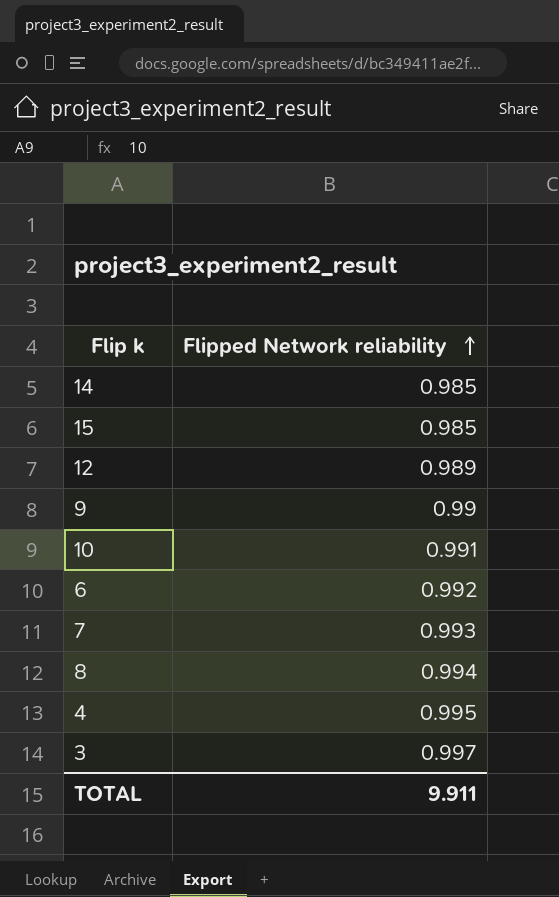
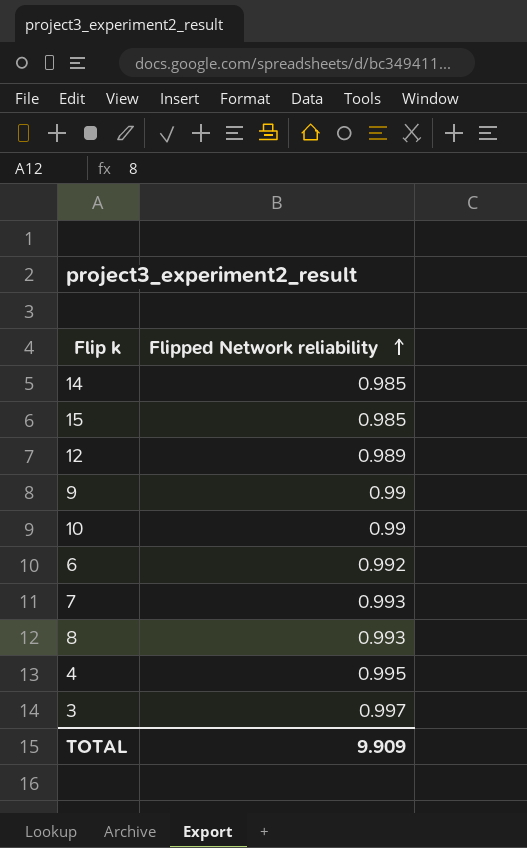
10 | Flipped Network reliability: 0.991 -> 0.99
8 | Flipped Network reliability: 0.994 -> 0.993
TOTAL | Flipped Network reliability: 9.911 -> 9.909

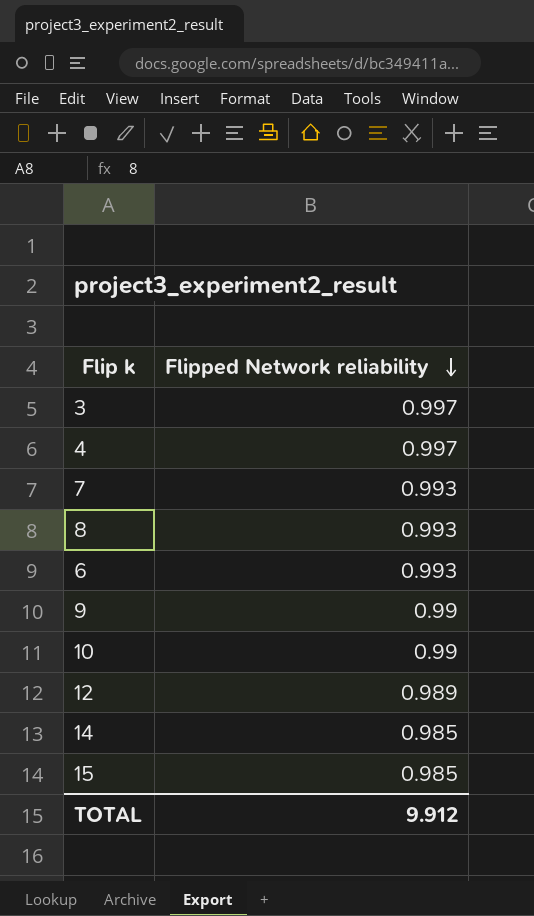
row order: Flipped Network reliability ascending -> Flipped Network reliability descending
4 | Flipped Network reliability: 0.995 -> 0.997
6 | Flipped Network reliability: 0.992 -> 0.993
TOTAL | Flipped Network reliability: 9.909 -> 9.912

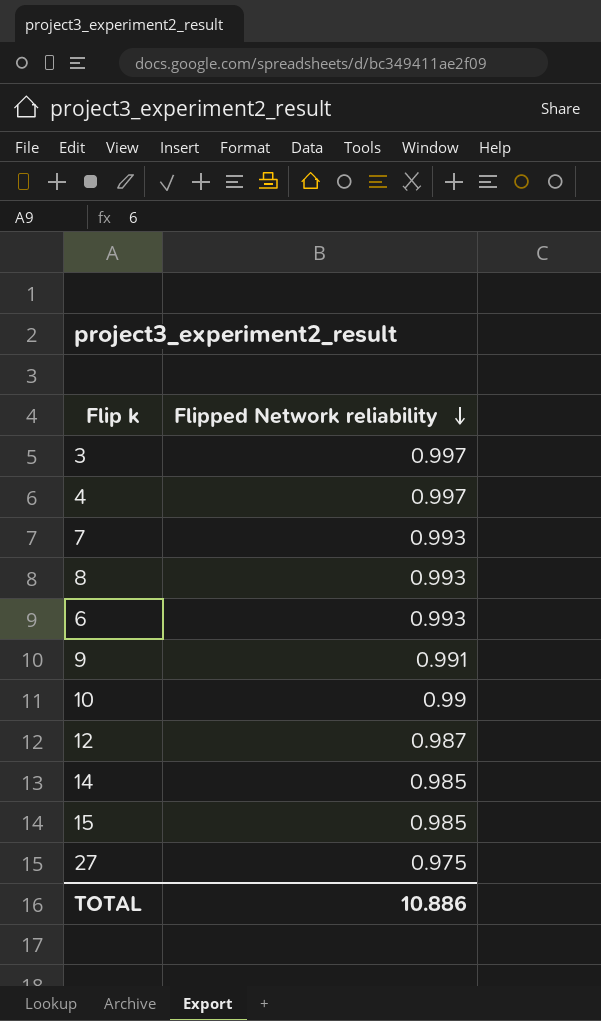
9 | Flipped Network reliability: 0.99 -> 0.991
12 | Flipped Network reliability: 0.989 -> 0.987
row 27: none -> 0.975
TOTAL | Flipped Network reliability: 9.912 -> 10.886

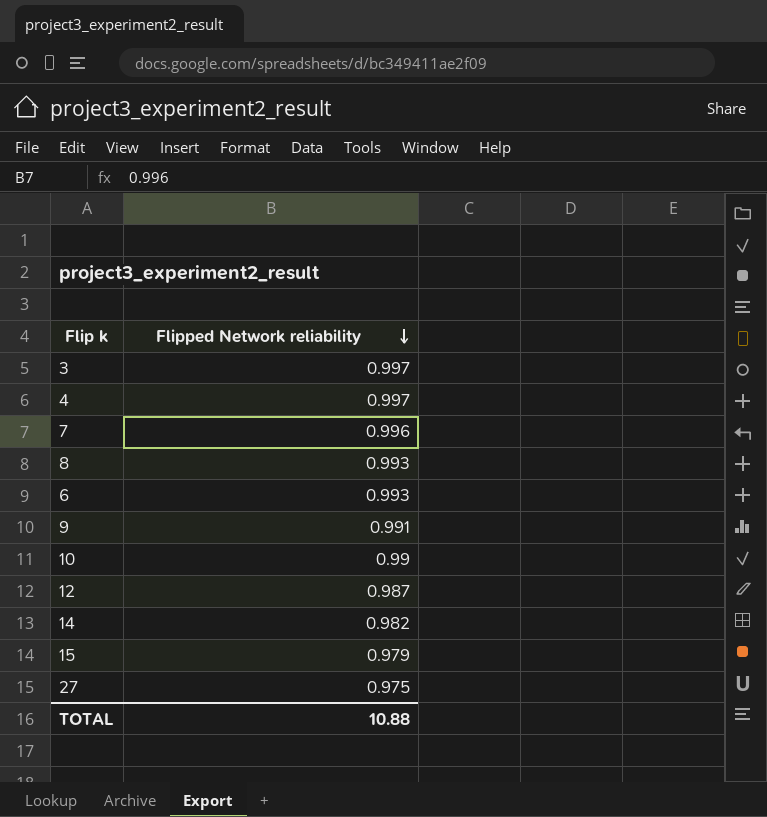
7 | Flipped Network reliability: 0.993 -> 0.996
14 | Flipped Network reliability: 0.985 -> 0.982
15 | Flipped Network reliability: 0.985 -> 0.979
TOTAL | Flipped Network reliability: 10.886 -> 10.88

